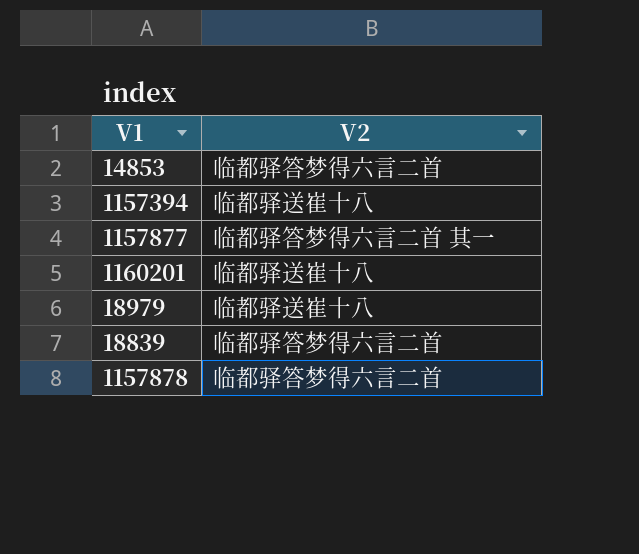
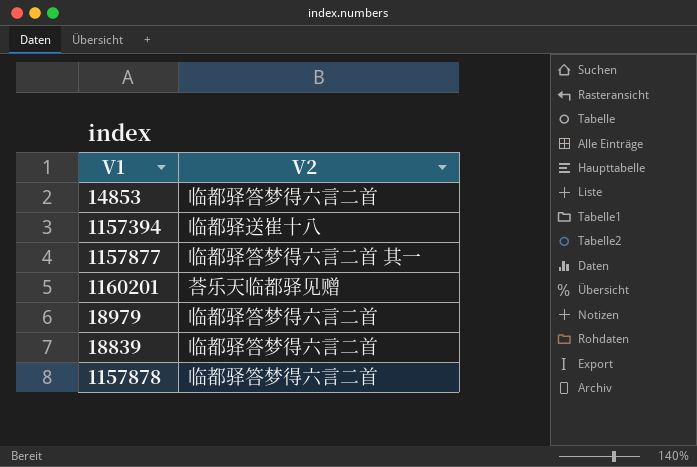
1160201 | V2: 临都驿送崔十八 -> 荅乐天临都驿见赠
18979 | V2: 临都驿送崔十八 -> 临都驿答梦得六言二首

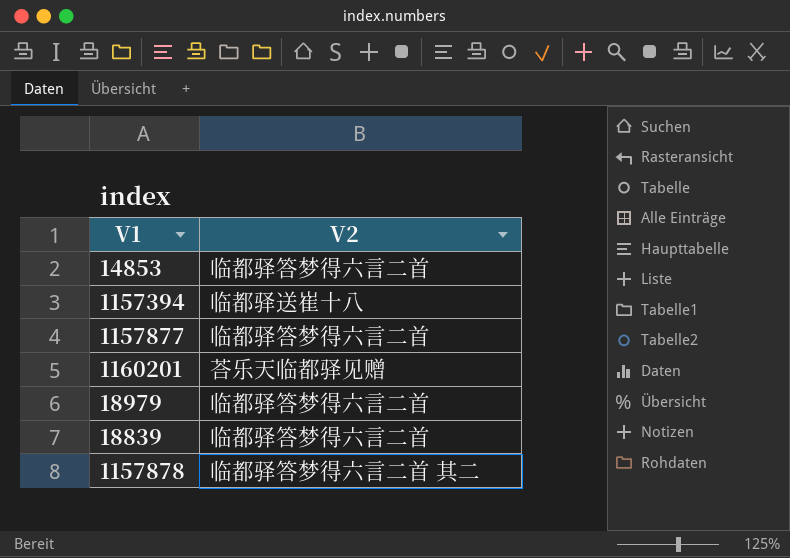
1157877 | V2: 临都驿答梦得六言二首 其一 -> 临都驿答梦得六言二首
1157878 | V2: 临都驿答梦得六言二首 -> 临都驿答梦得六言二首 其二

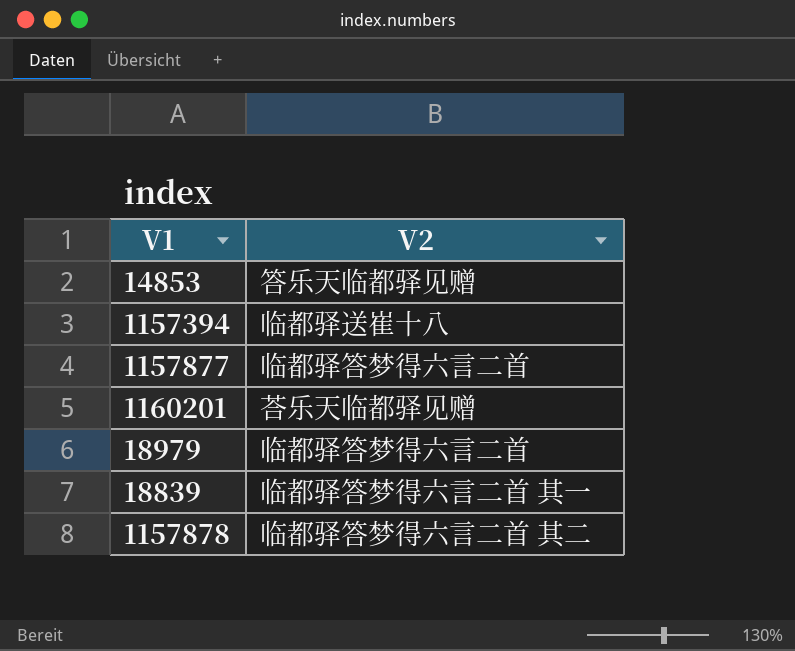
14853 | V2: 临都驿答梦得六言二首 -> 答乐天临都驿见赠
18839 | V2: 临都驿答梦得六言二首 -> 临都驿答梦得六言二首 其一

